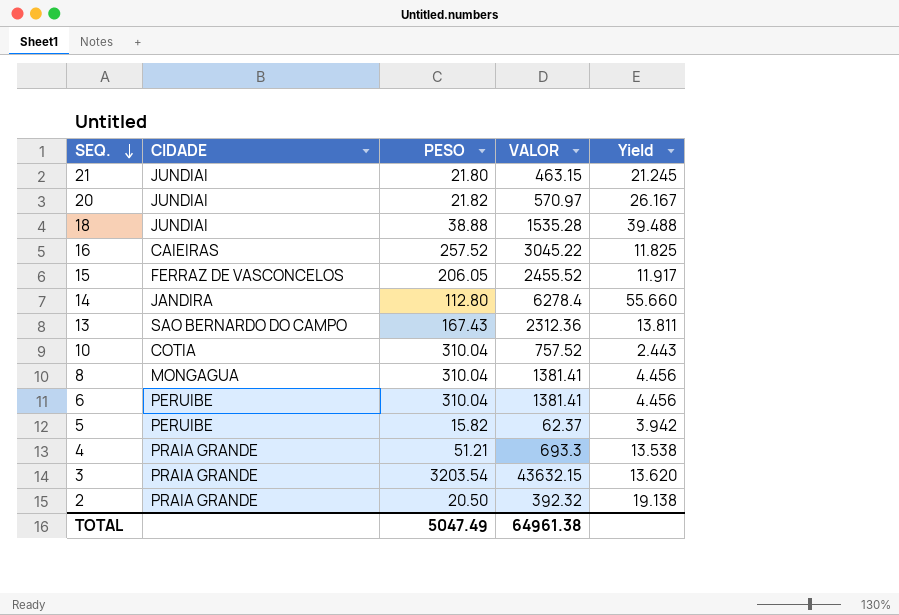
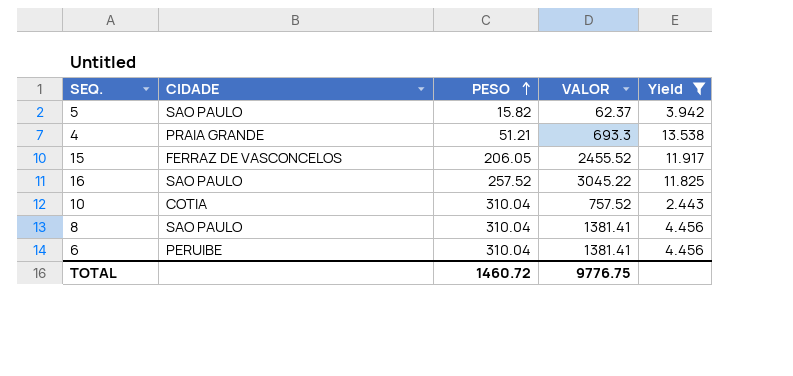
filter: none -> Yield <= 13.538
row order: SEQ. descending -> PESO ascending
5 | CIDADE: PERUIBE -> SAO PAULO
16 | CIDADE: CAIEIRAS -> SAO PAULO
8 | CIDADE: MONGAGUA -> SAO PAULO
TOTAL | PESO: 5047.49 -> 1460.72
TOTAL | VALOR: 64961.38 -> 9776.75

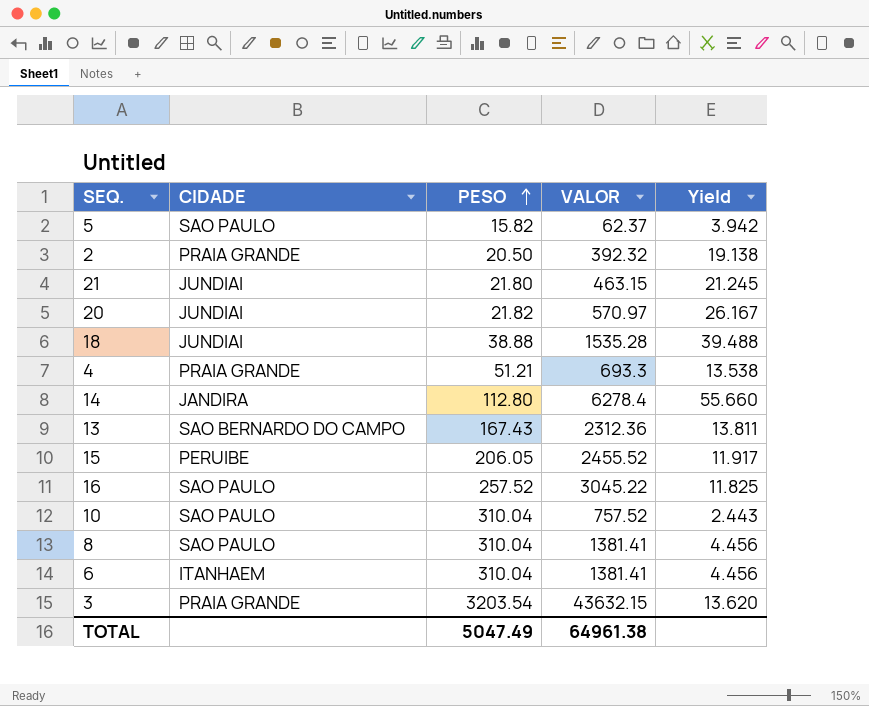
filter: Yield <= 13.538 -> none
15 | CIDADE: FERRAZ DE VASCONCELOS -> PERUIBE
10 | CIDADE: COTIA -> SAO PAULO
6 | CIDADE: PERUIBE -> ITANHAEM
TOTAL | PESO: 1460.72 -> 5047.49
TOTAL | VALOR: 9776.75 -> 64961.38

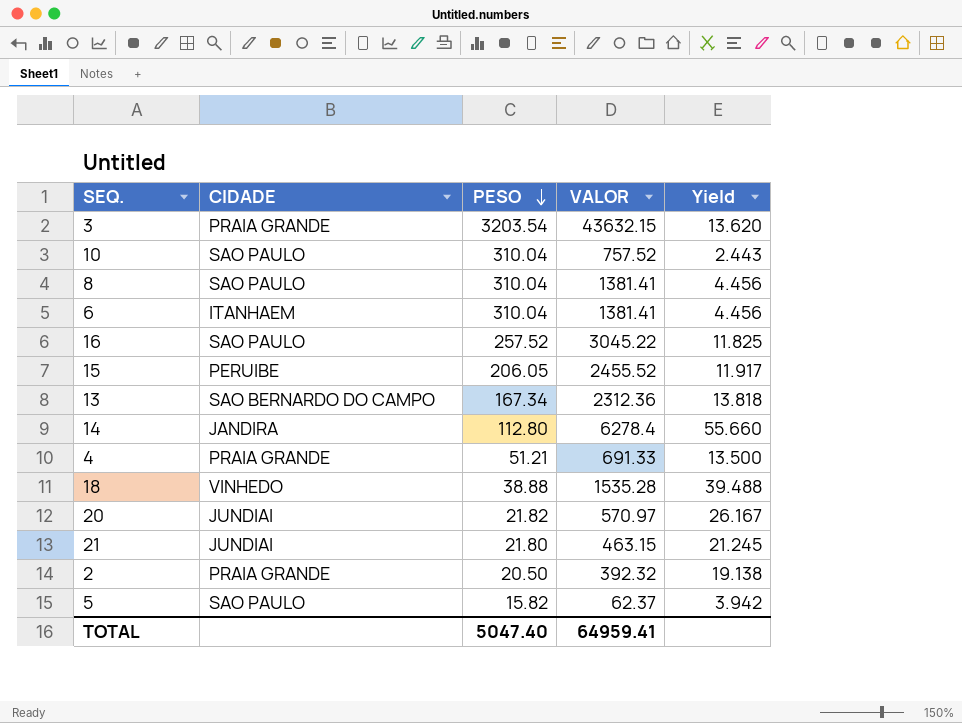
row order: PESO ascending -> PESO descending
13 | PESO: 167.43 -> 167.34
13 | Yield: 13.811 -> 13.818
4 | VALOR: 693.3 -> 691.33
4 | Yield: 13.538 -> 13.500
18 | CIDADE: JUNDIAI -> VINHEDO
TOTAL | PESO: 5047.49 -> 5047.40
TOTAL | VALOR: 64961.38 -> 64959.41

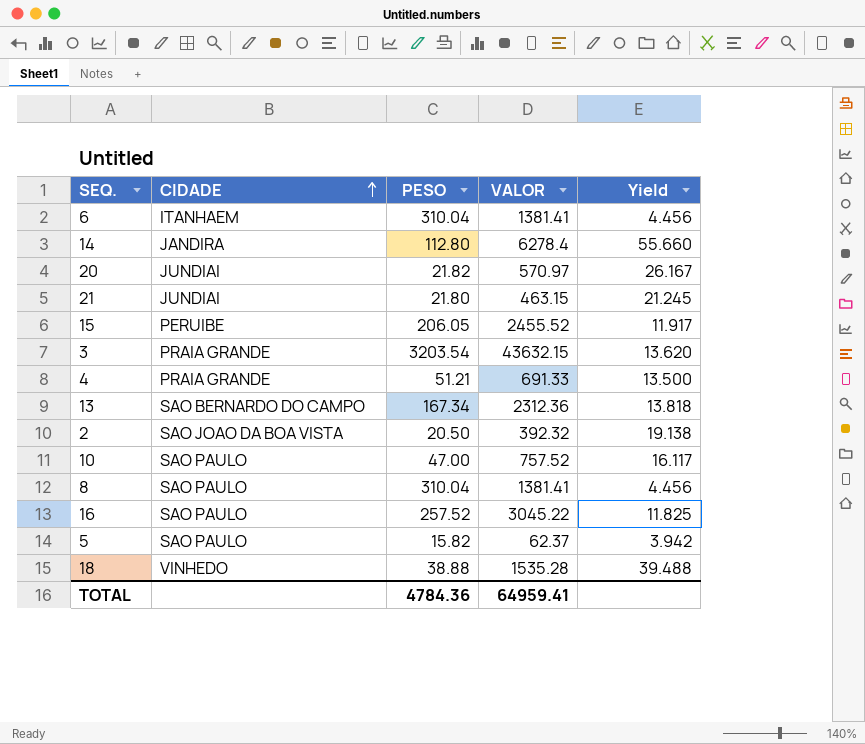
row order: PESO descending -> CIDADE ascending
2 | CIDADE: PRAIA GRANDE -> SAO JOAO DA BOA VISTA
10 | PESO: 310.04 -> 47.00
10 | Yield: 2.443 -> 16.117
TOTAL | PESO: 5047.40 -> 4784.36

